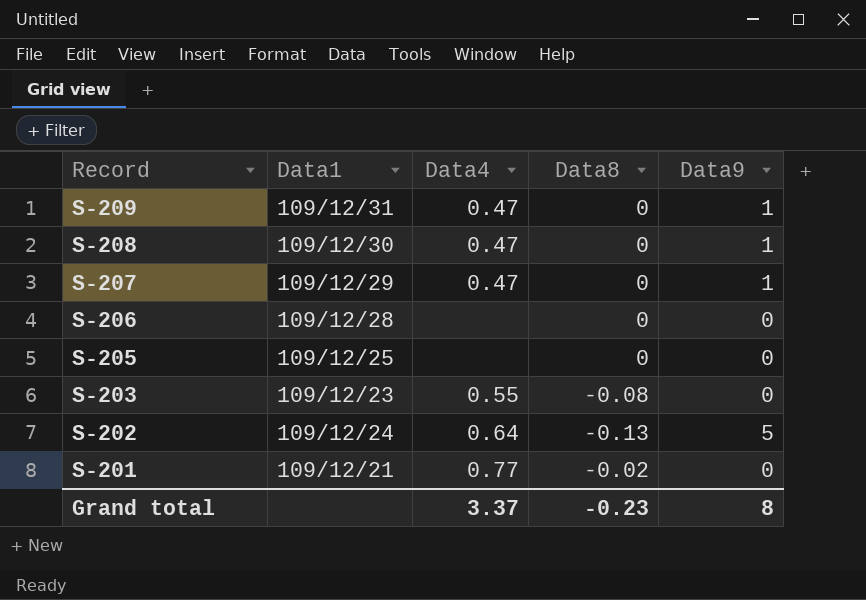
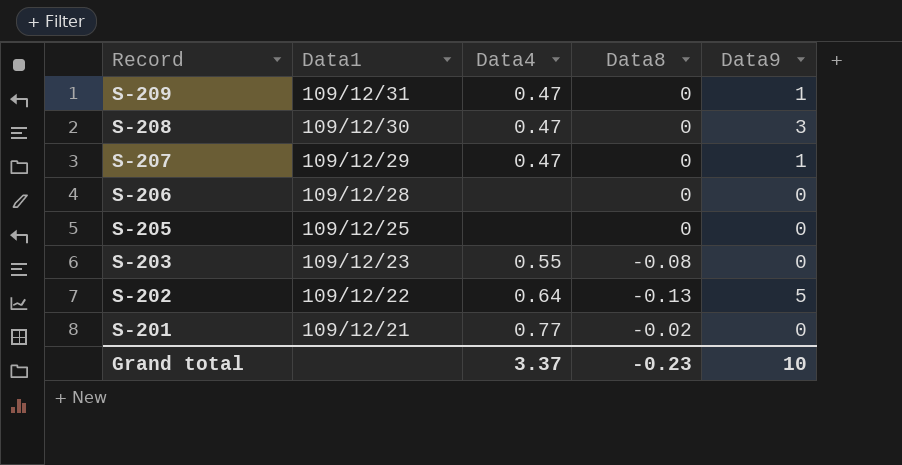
S-208 | Data9: 1 -> 3
S-202 | Data1: 109/12/24 -> 109/12/22
Grand total | Data9: 8 -> 10

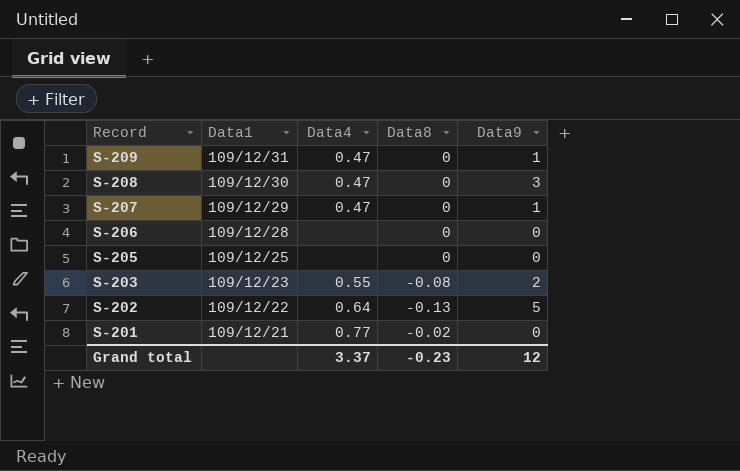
S-203 | Data9: 0 -> 2
Grand total | Data9: 10 -> 12

